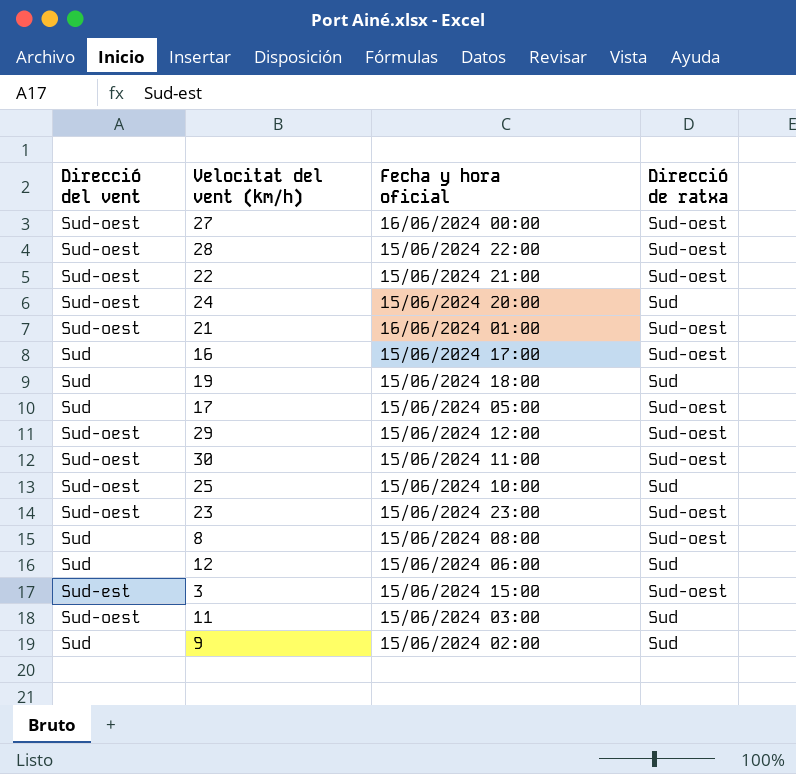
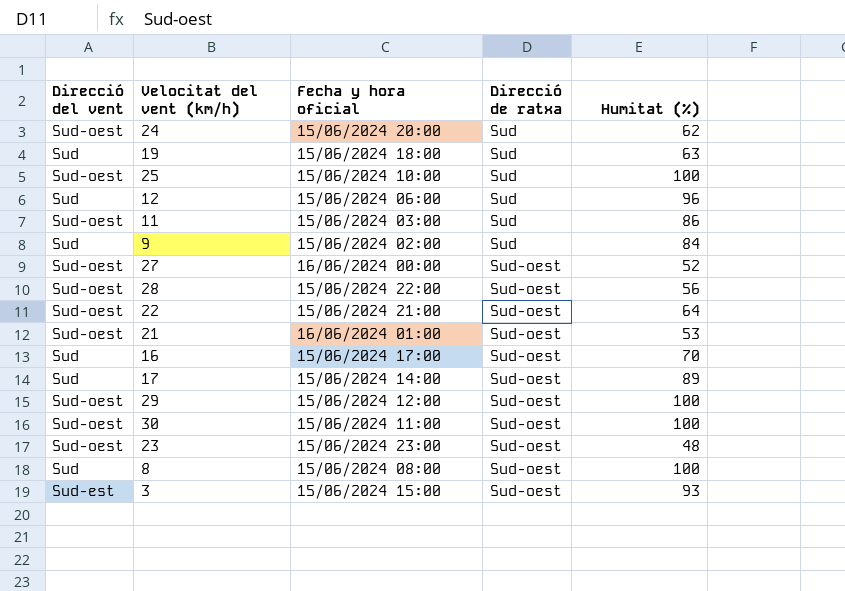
row order: none -> Direcció de ratxa ascending
column Humitat (%) | position: none -> 5
17 | Fecha y hora oficial: 15/06/2024 05:00 -> 15/06/2024 14:00

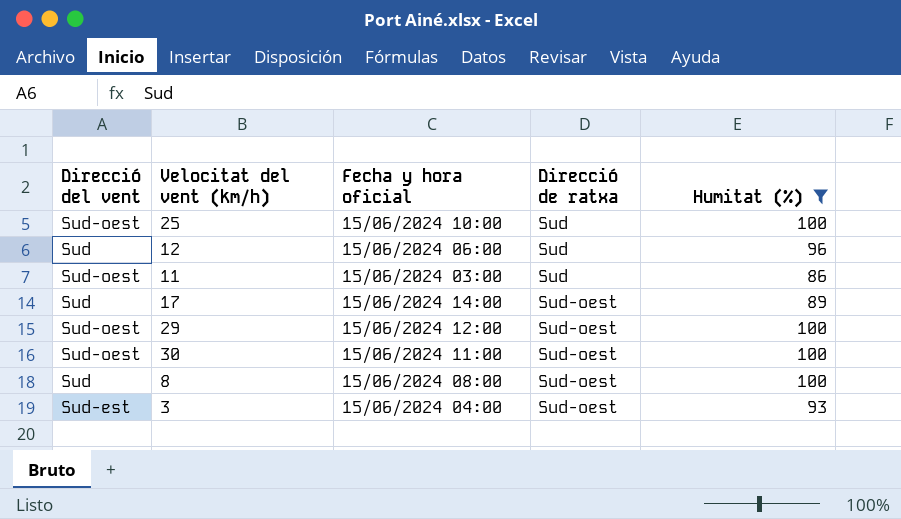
filter: none -> Humitat (%) >= 86
3 | Fecha y hora oficial: 15/06/2024 15:00 -> 15/06/2024 04:00

